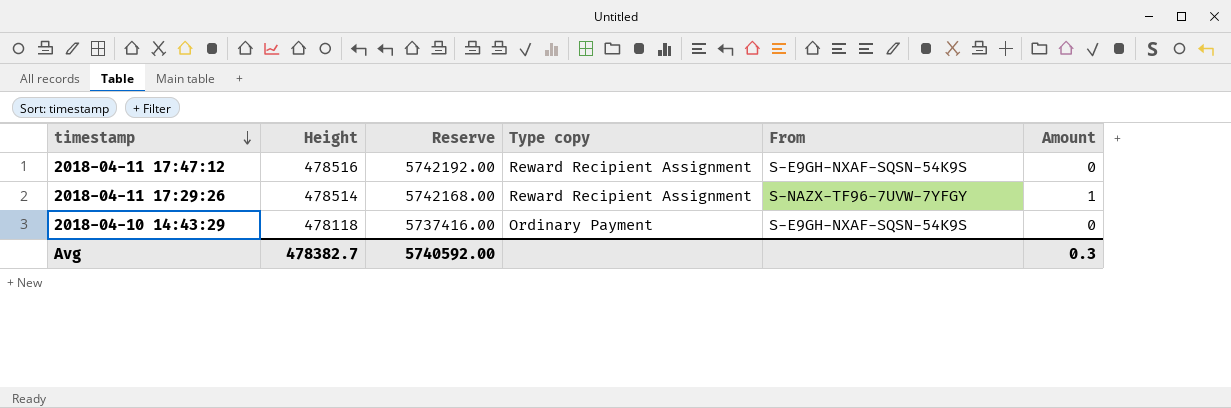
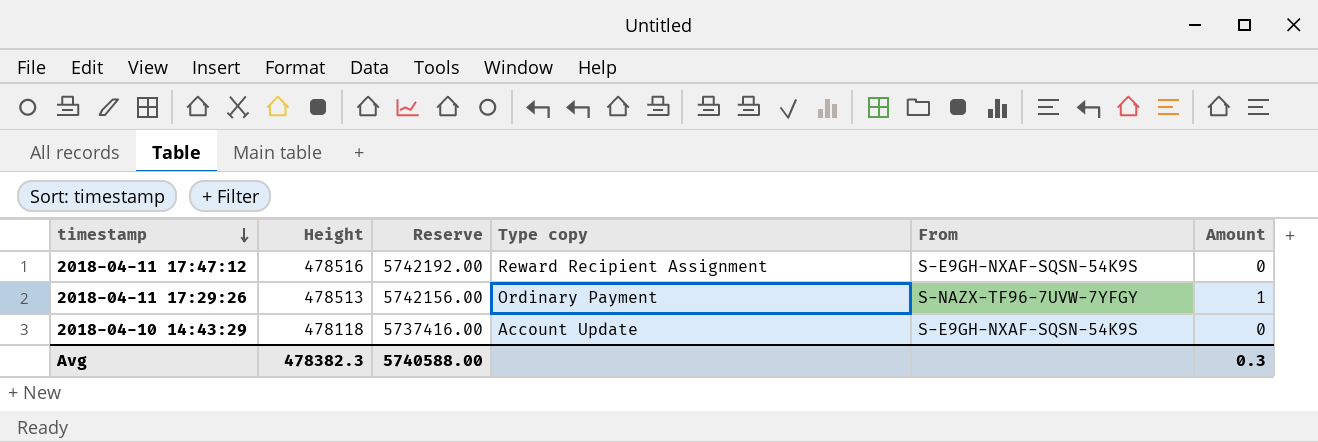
2018-04-11 17:29:26 | Height: 478514 -> 478513
2018-04-11 17:29:26 | Reserve: 5742168.00 -> 5742156.00
2018-04-11 17:29:26 | Type copy: Reward Recipient Assignment -> Ordinary Payment
2018-04-10 14:43:29 | Type copy: Ordinary Payment -> Account Update
Avg | Height: 478382.7 -> 478382.3
Avg | Reserve: 5740592.00 -> 5740588.00

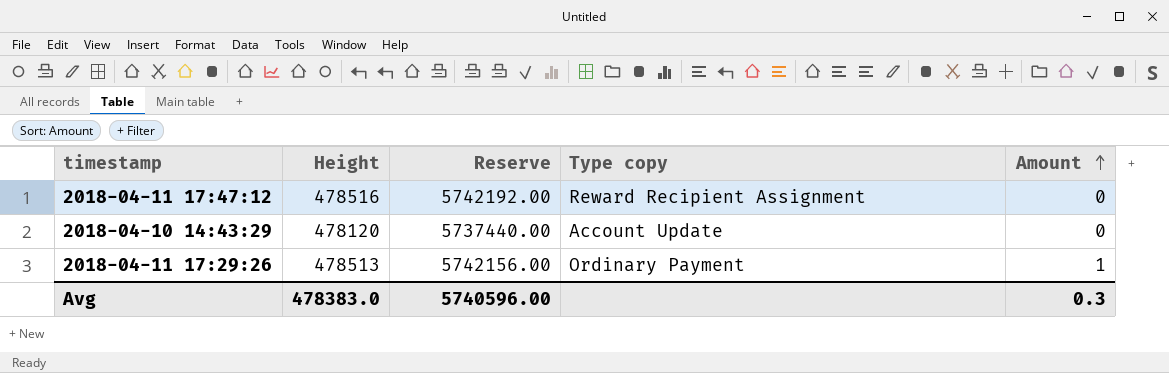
row order: timestamp descending -> Amount ascending
column From | position: 5 -> none
2018-04-10 14:43:29 | Height: 478118 -> 478120
2018-04-10 14:43:29 | Reserve: 5737416.00 -> 5737440.00
Avg | Height: 478382.3 -> 478383.0
Avg | Reserve: 5740588.00 -> 5740596.00

